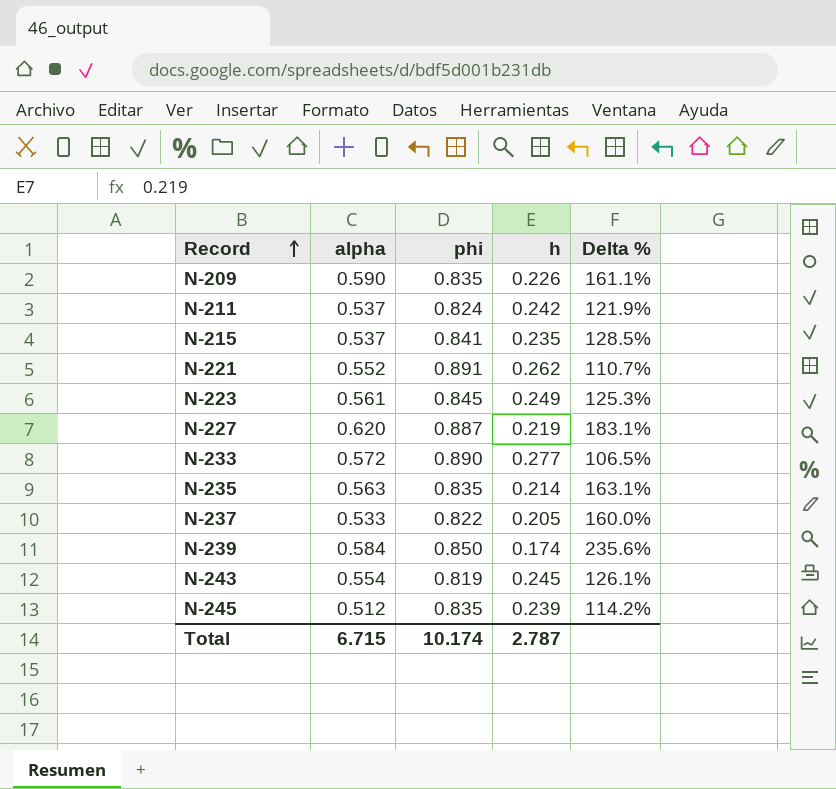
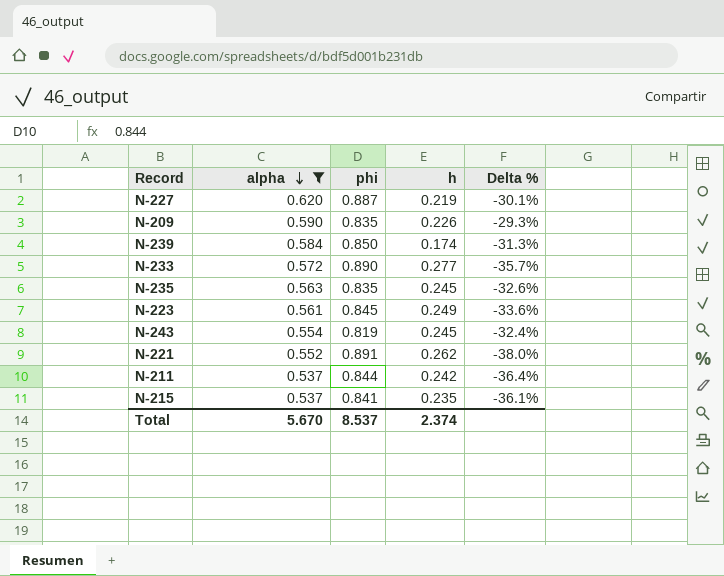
filter: none -> alpha >= 0.537
row order: Record ascending -> alpha descending
column Delta % | formula: ([alpha] - [h]) / [h] -> ([alpha] - [phi]) / [phi]
N-235 | h: 0.214 -> 0.245
N-211 | phi: 0.824 -> 0.844
Total | alpha: 6.715 -> 5.670
Total | phi: 10.174 -> 8.537
Total | h: 2.787 -> 2.374

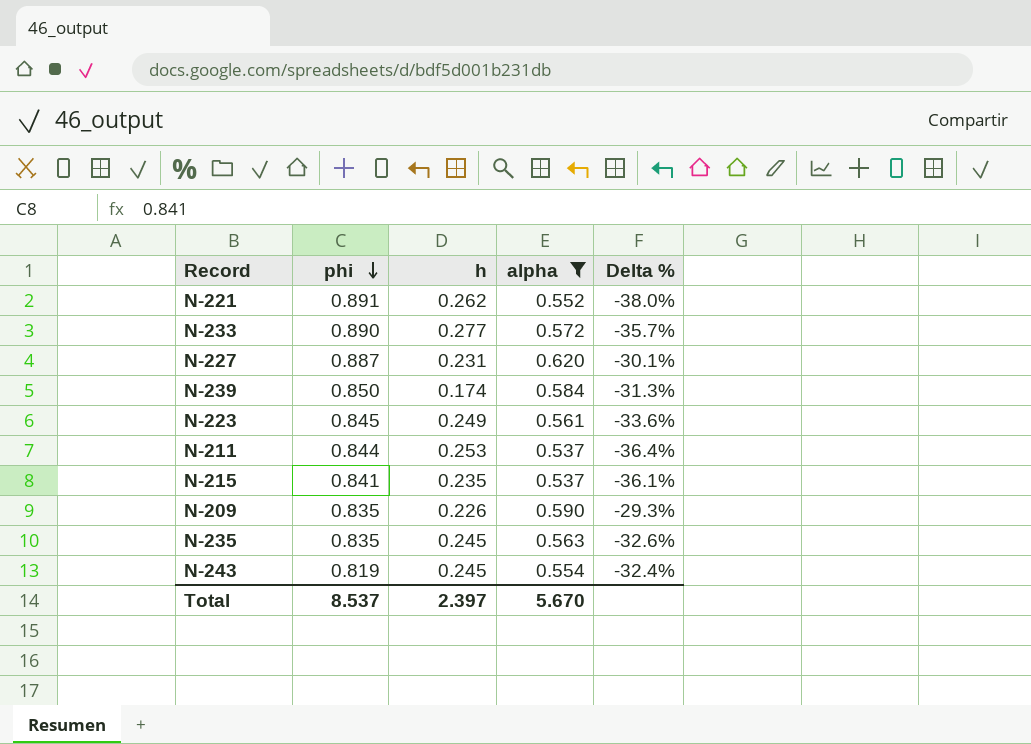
row order: alpha descending -> phi descending
column alpha | position: 2 -> 4
N-227 | h: 0.219 -> 0.231
N-211 | h: 0.242 -> 0.253
Total | h: 2.374 -> 2.397

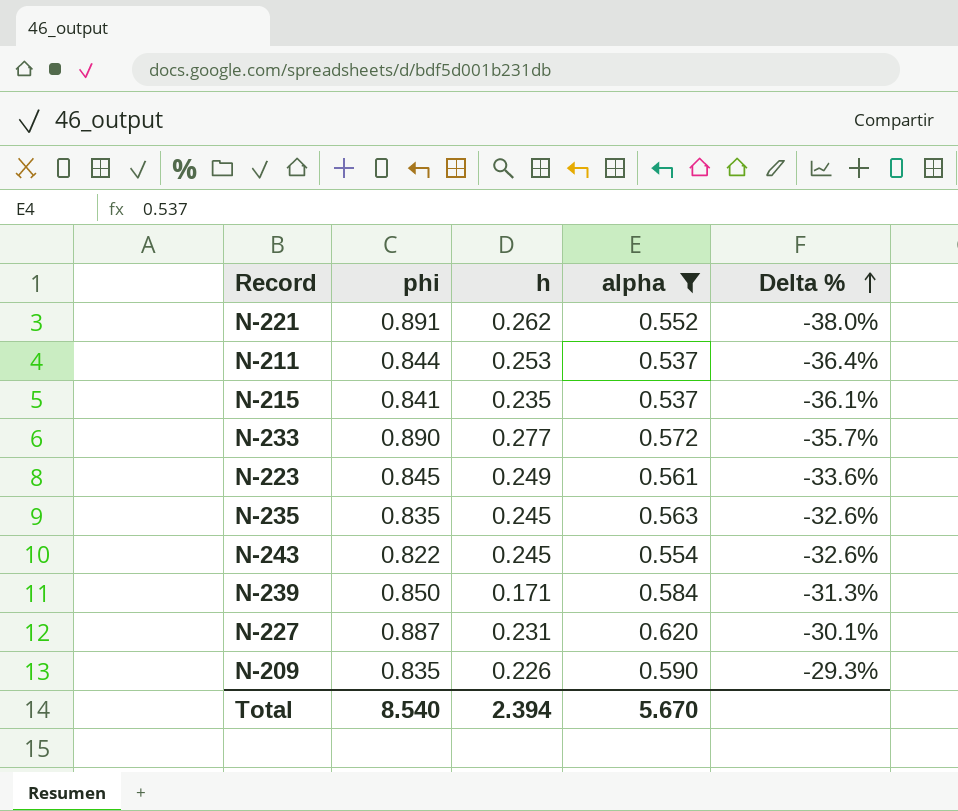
row order: phi descending -> Delta % ascending
N-243 | phi: 0.819 -> 0.822
N-243 | Delta %: -32.4% -> -32.6%
N-239 | h: 0.174 -> 0.171
Total | phi: 8.537 -> 8.540
Total | h: 2.397 -> 2.394

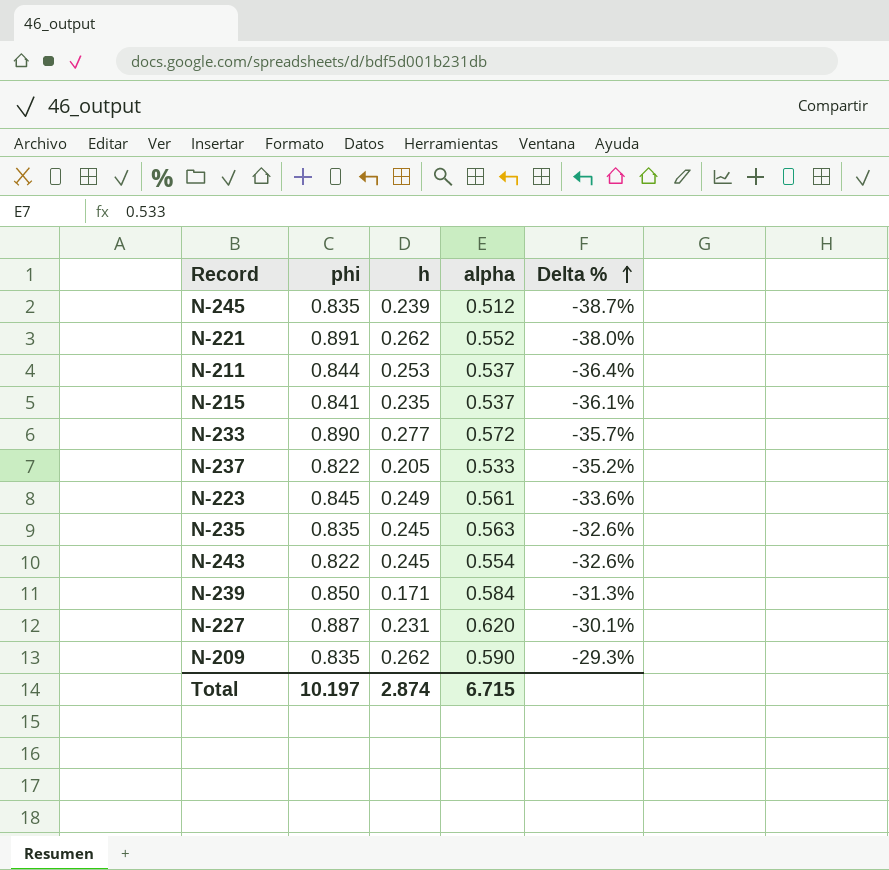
filter: alpha >= 0.537 -> none
N-209 | h: 0.226 -> 0.262
Total | phi: 8.540 -> 10.197
Total | h: 2.394 -> 2.874
Total | alpha: 5.670 -> 6.715

